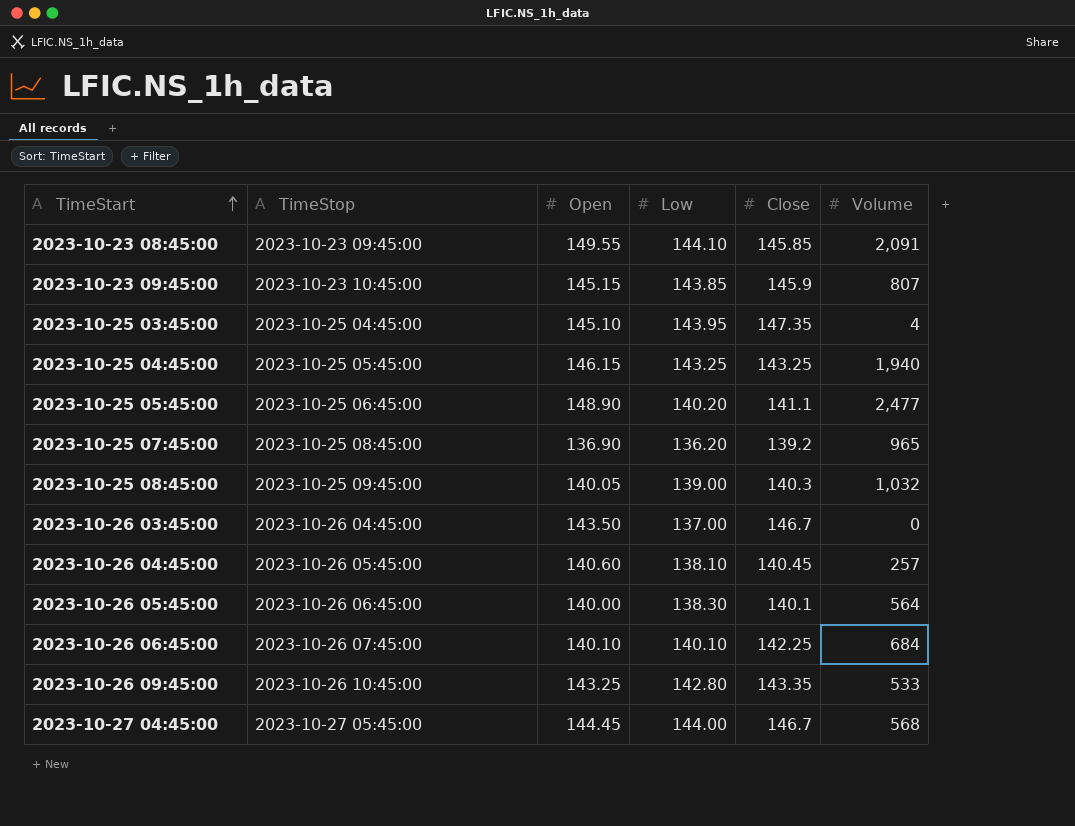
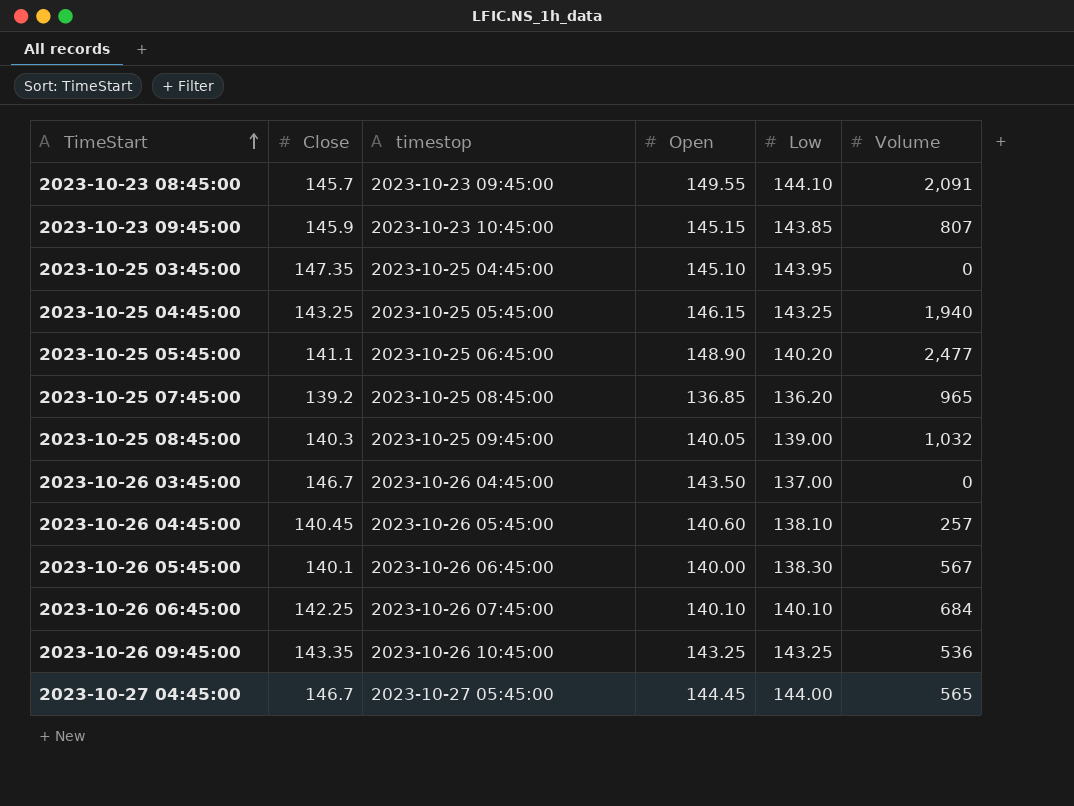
column Close | position: 5 -> 2
column name: TimeStop -> timestop
2023-10-23 08:45:00 | Close: 145.85 -> 145.7
2023-10-25 03:45:00 | Volume: 4 -> 0
2023-10-25 07:45:00 | Open: 136.90 -> 136.85
2023-10-26 05:45:00 | Volume: 564 -> 567
2023-10-26 09:45:00 | Low: 142.80 -> 143.25
2023-10-26 09:45:00 | Volume: 533 -> 536
2023-10-27 04:45:00 | Volume: 568 -> 565

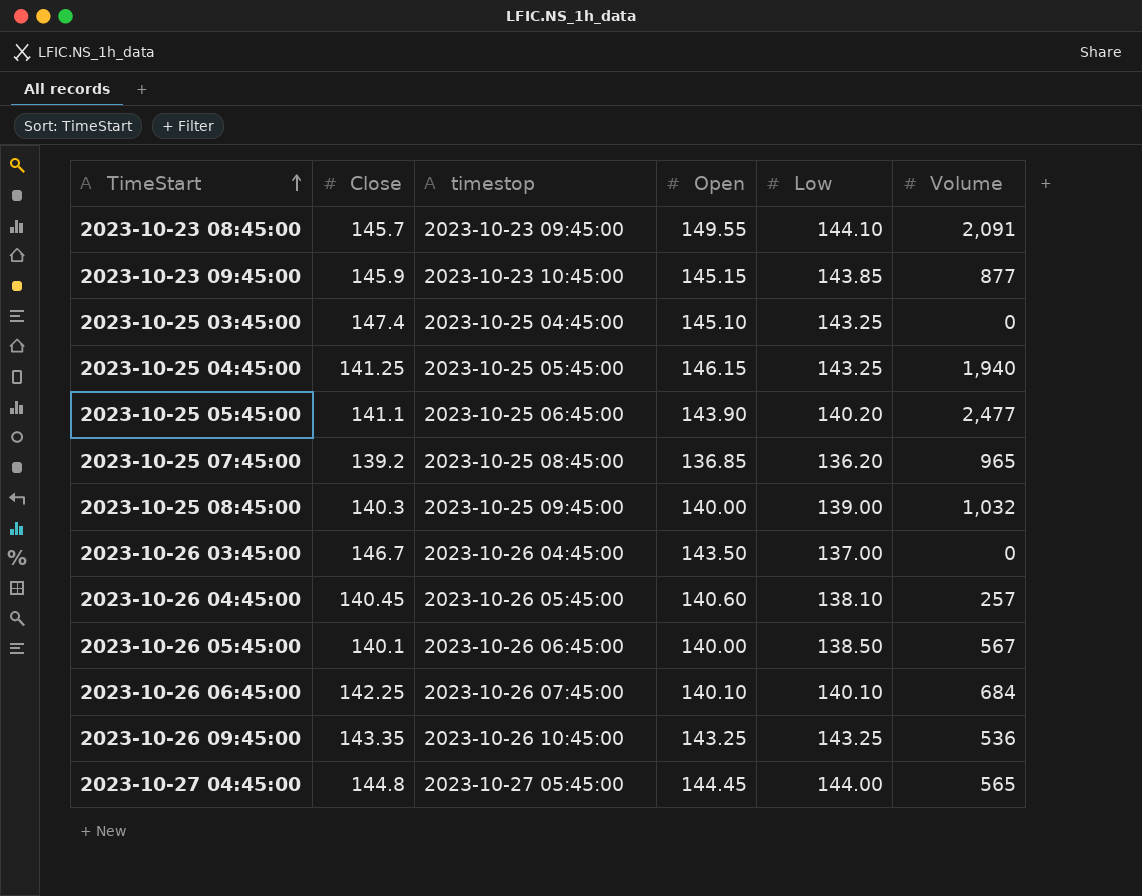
2023-10-23 09:45:00 | Volume: 807 -> 877
2023-10-25 03:45:00 | Close: 147.35 -> 147.4
2023-10-25 03:45:00 | Low: 143.95 -> 143.25
2023-10-25 04:45:00 | Close: 143.25 -> 141.25
2023-10-25 05:45:00 | Open: 148.90 -> 143.90
2023-10-25 08:45:00 | Open: 140.05 -> 140.00
2023-10-26 05:45:00 | Low: 138.30 -> 138.50
2023-10-27 04:45:00 | Close: 146.7 -> 144.8

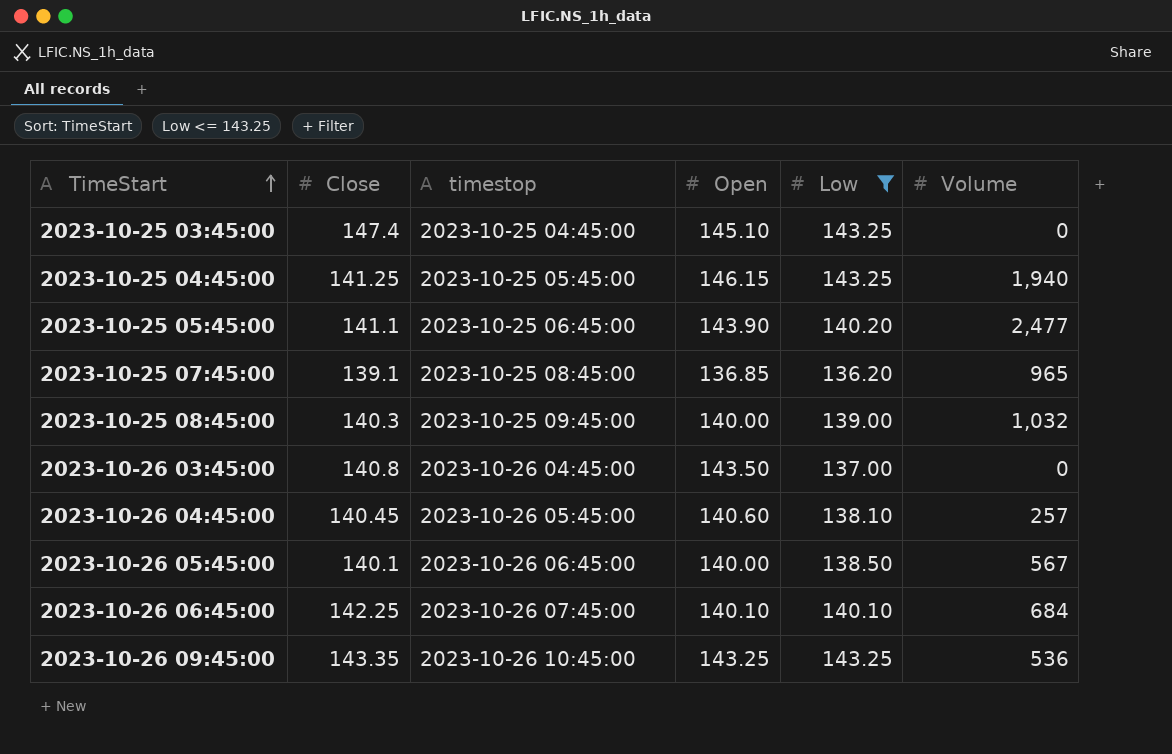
filter: none -> Low <= 143.25
2023-10-25 07:45:00 | Close: 139.2 -> 139.1
2023-10-26 03:45:00 | Close: 146.7 -> 140.8

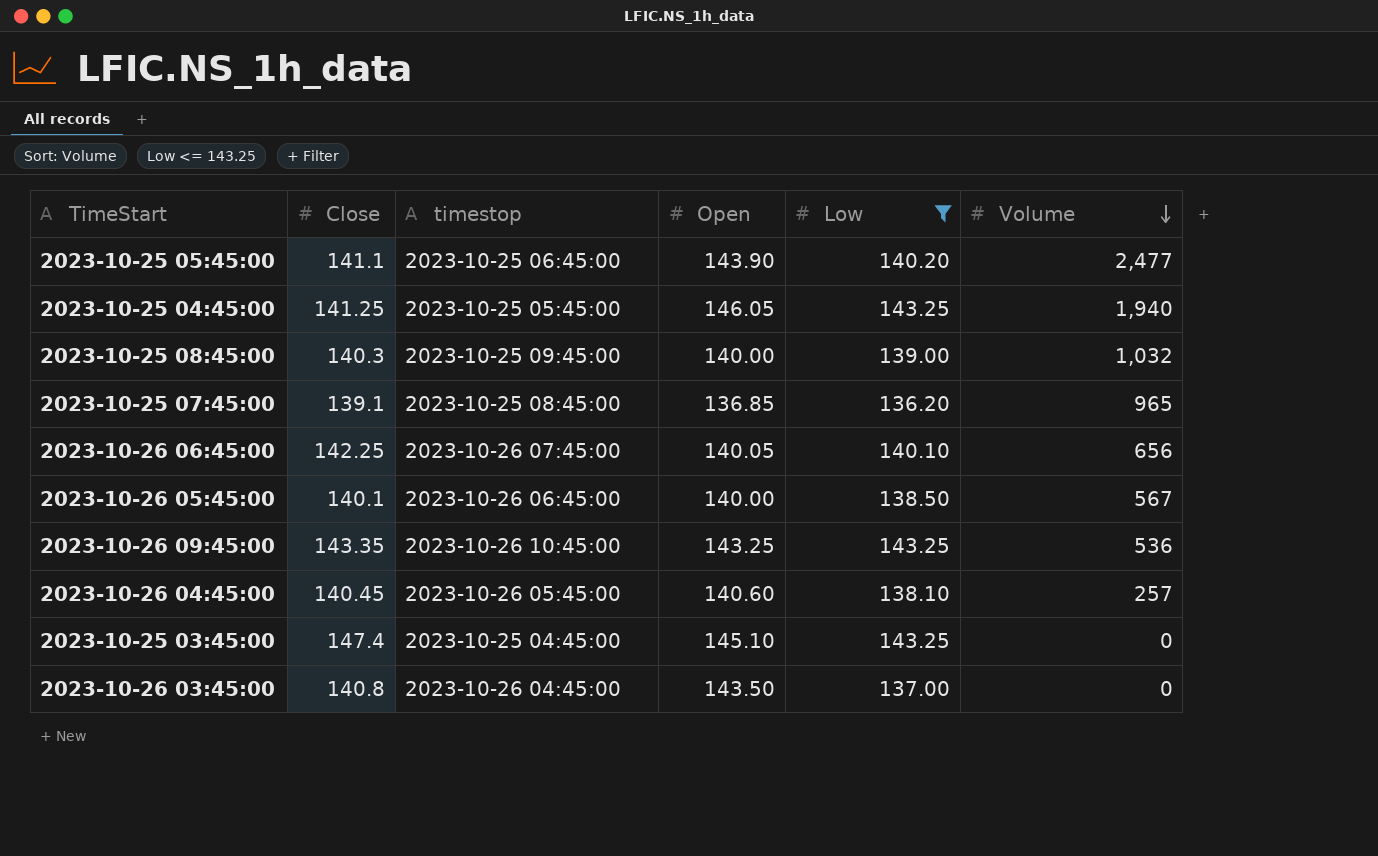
row order: TimeStart ascending -> Volume descending
2023-10-25 04:45:00 | Open: 146.15 -> 146.05
2023-10-26 06:45:00 | Open: 140.10 -> 140.05
2023-10-26 06:45:00 | Volume: 684 -> 656

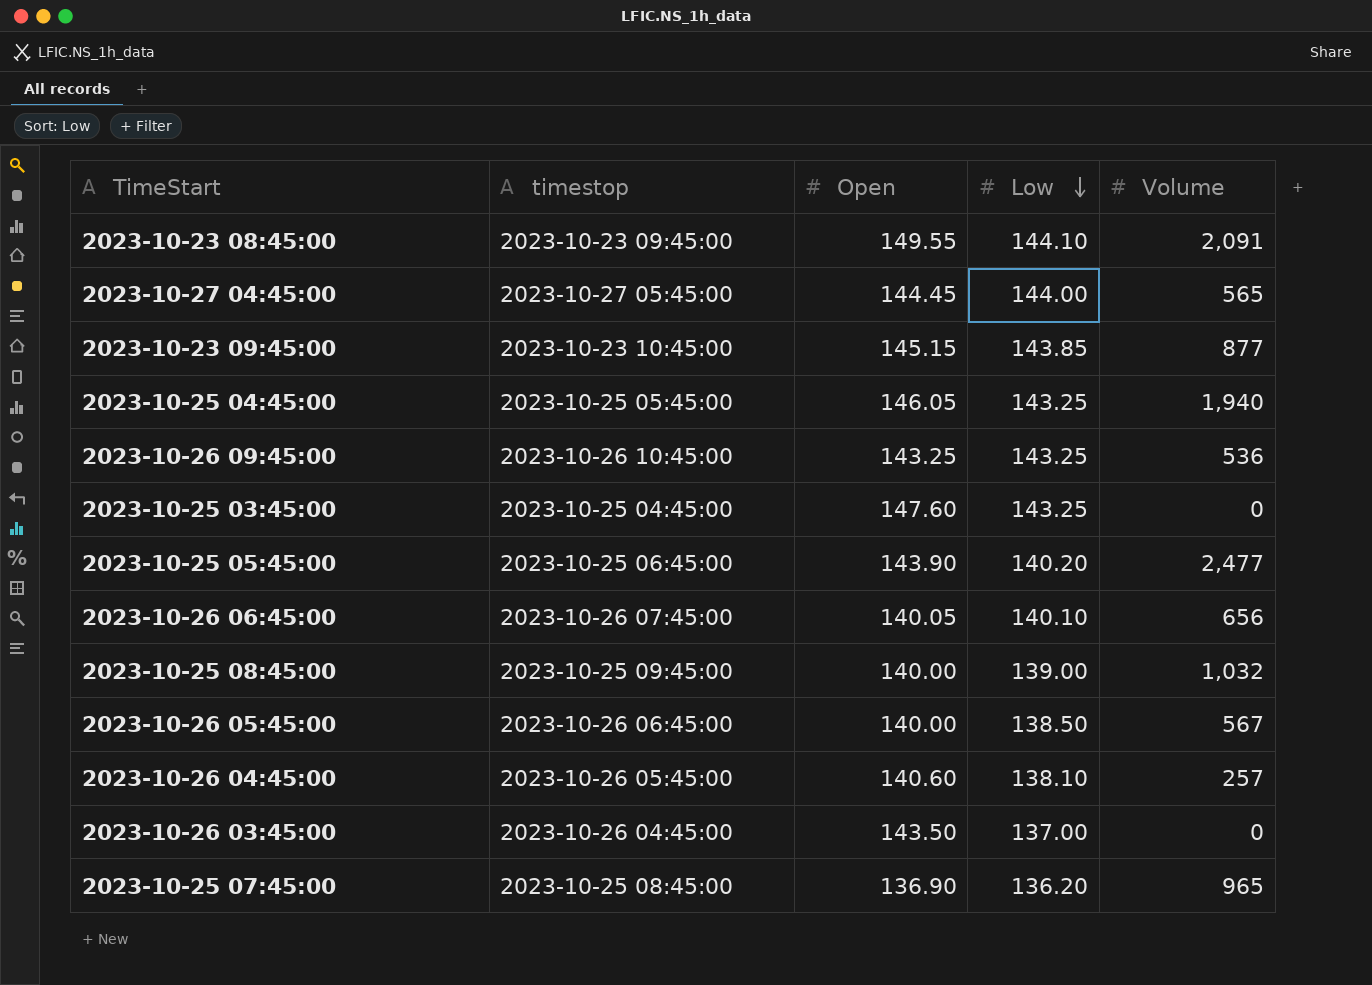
filter: Low <= 143.25 -> none
row order: Volume descending -> Low descending
column Close | position: 2 -> none
2023-10-25 03:45:00 | Open: 145.10 -> 147.60
2023-10-25 07:45:00 | Open: 136.85 -> 136.90

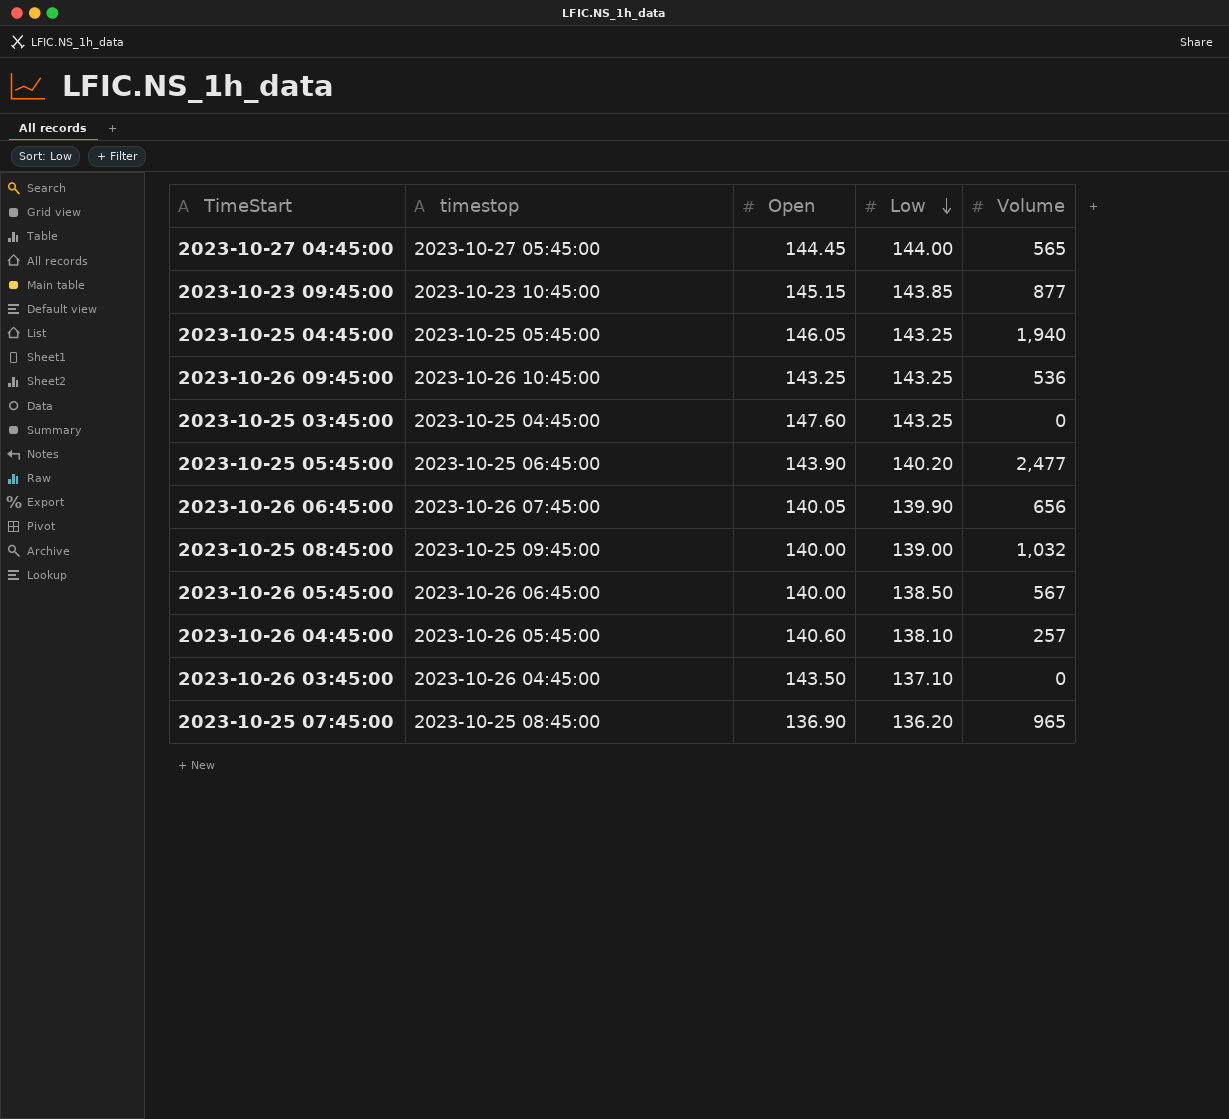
row 2023-10-23 08:45:00: 2023-10-23 09:45:00 | 149.55 | 144.10 | 2,091 -> none
2023-10-26 06:45:00 | Low: 140.10 -> 139.90
2023-10-26 03:45:00 | Low: 137.00 -> 137.10

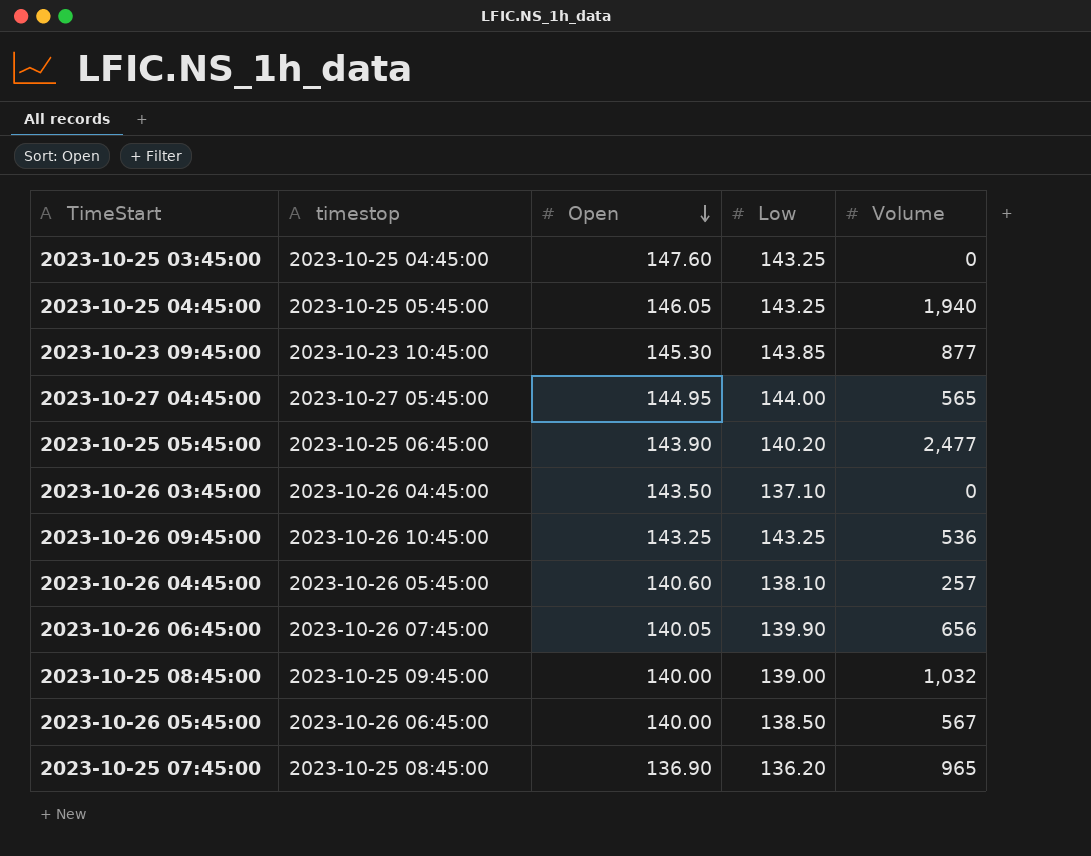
row order: Low descending -> Open descending
2023-10-23 09:45:00 | Open: 145.15 -> 145.30
2023-10-27 04:45:00 | Open: 144.45 -> 144.95

